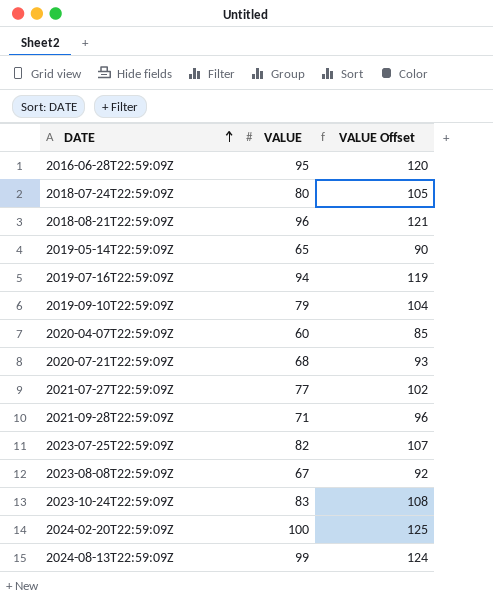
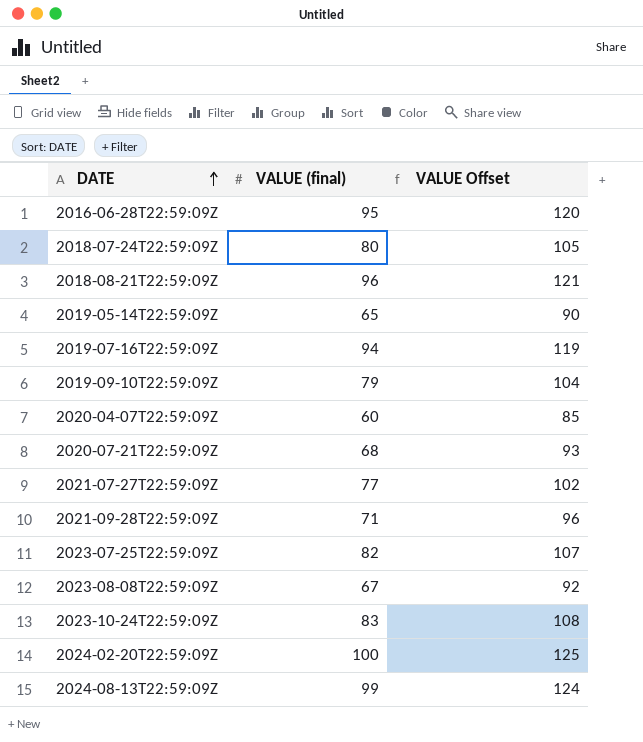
column name: VALUE -> VALUE (final)

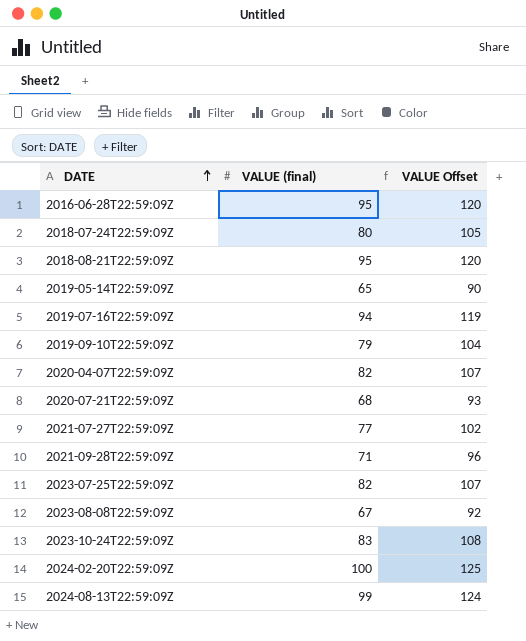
2018-08-21T22:59:09Z | VALUE (final): 96 -> 95
2018-08-21T22:59:09Z | VALUE Offset: 121 -> 120
2020-04-07T22:59:09Z | VALUE (final): 60 -> 82
2020-04-07T22:59:09Z | VALUE Offset: 85 -> 107

